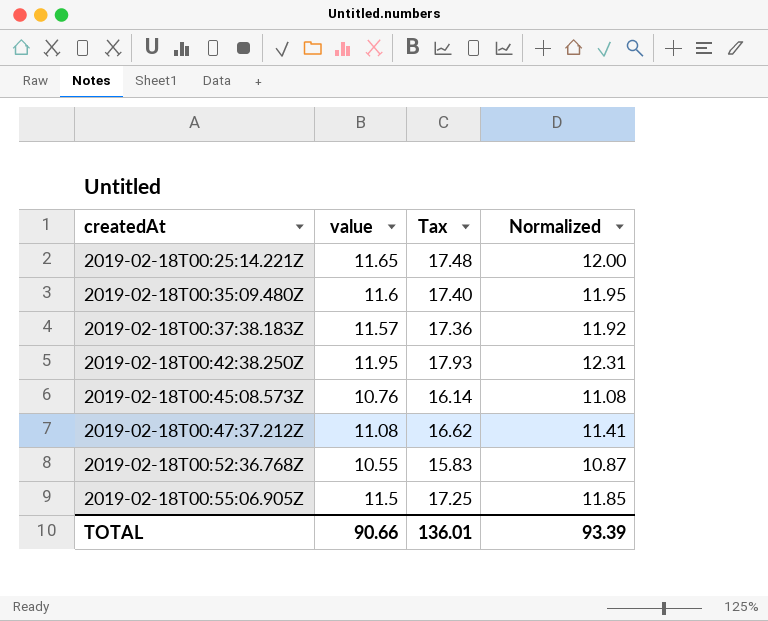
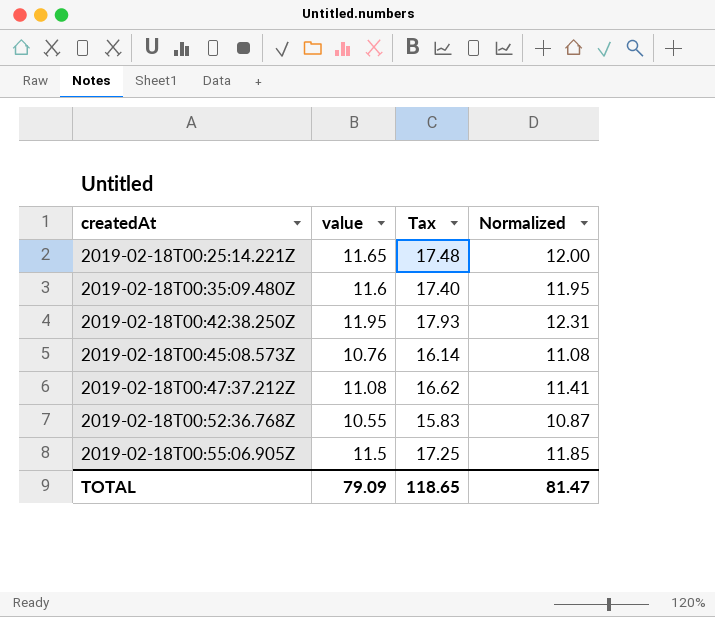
row 2019-02-18T00:37:38.183Z: 11.57 | 17.36 | 11.92 -> none
TOTAL | value: 90.66 -> 79.09
TOTAL | Tax: 136.01 -> 118.65
TOTAL | Normalized: 93.39 -> 81.47

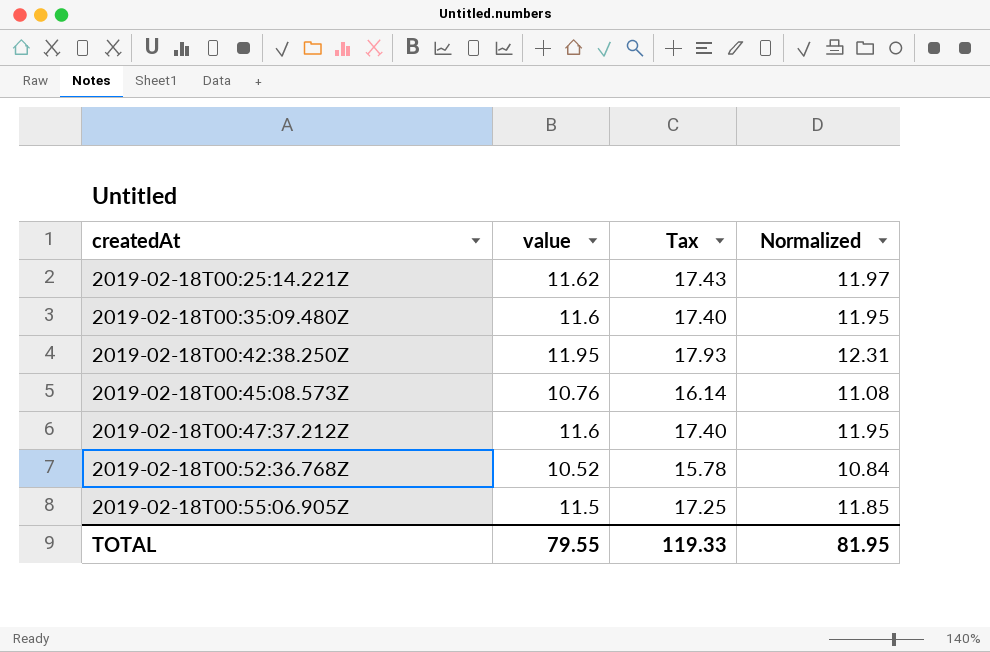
2019-02-18T00:25:14.221Z | value: 11.65 -> 11.62
2019-02-18T00:25:14.221Z | Tax: 17.48 -> 17.43
2019-02-18T00:25:14.221Z | Normalized: 12.00 -> 11.97
2019-02-18T00:47:37.212Z | value: 11.08 -> 11.6
2019-02-18T00:47:37.212Z | Tax: 16.62 -> 17.40
2019-02-18T00:47:37.212Z | Normalized: 11.41 -> 11.95
2019-02-18T00:52:36.768Z | value: 10.55 -> 10.52
2019-02-18T00:52:36.768Z | Tax: 15.83 -> 15.78
2019-02-18T00:52:36.768Z | Normalized: 10.87 -> 10.84
TOTAL | value: 79.09 -> 79.55
TOTAL | Tax: 118.65 -> 119.33
TOTAL | Normalized: 81.47 -> 81.95

